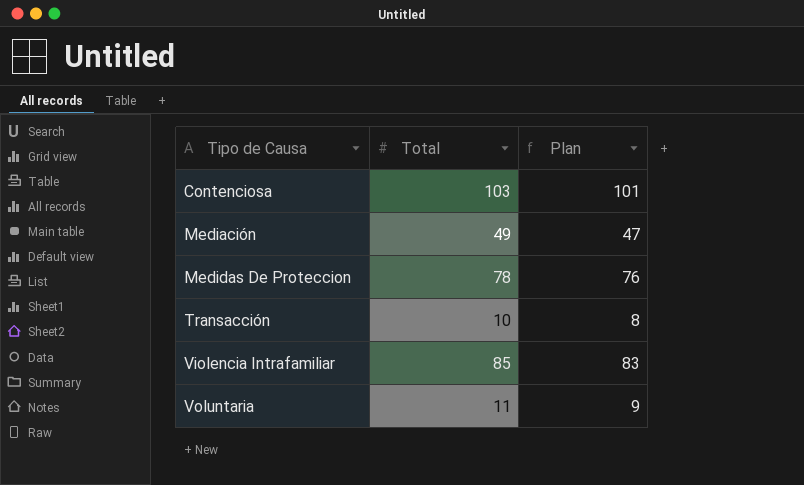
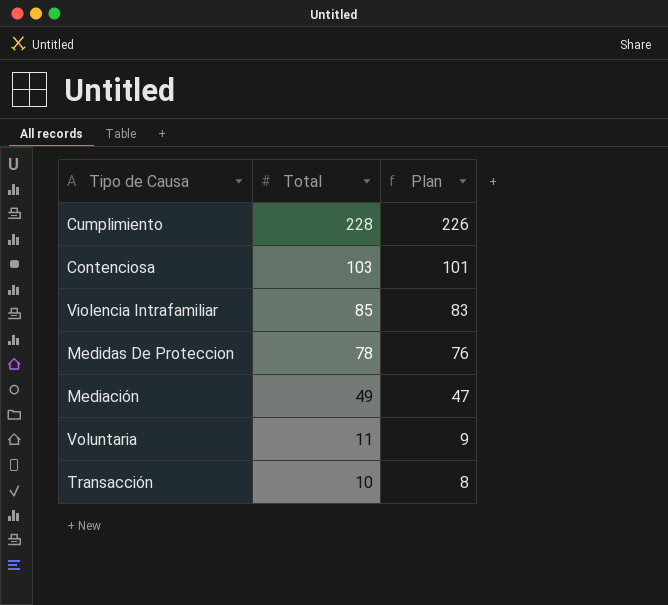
row order: Tipo de Causa ascending -> Total descending
row Cumplimiento: none -> 228 | 226

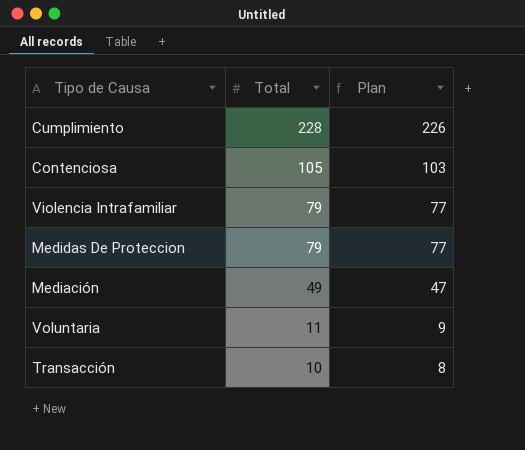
Contenciosa | Total: 103 -> 105
Contenciosa | Plan: 101 -> 103
Violencia Intrafamiliar | Total: 85 -> 79
Violencia Intrafamiliar | Plan: 83 -> 77
Medidas De Proteccion | Total: 78 -> 79
Medidas De Proteccion | Plan: 76 -> 77

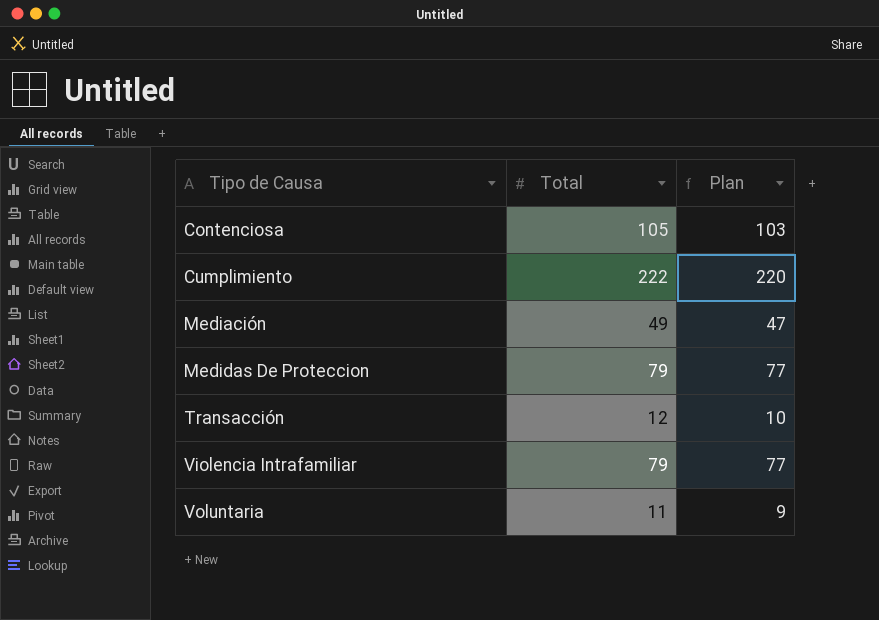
row order: Total descending -> Tipo de Causa ascending
Cumplimiento | Total: 228 -> 222
Cumplimiento | Plan: 226 -> 220
Transacción | Total: 10 -> 12
Transacción | Plan: 8 -> 10

